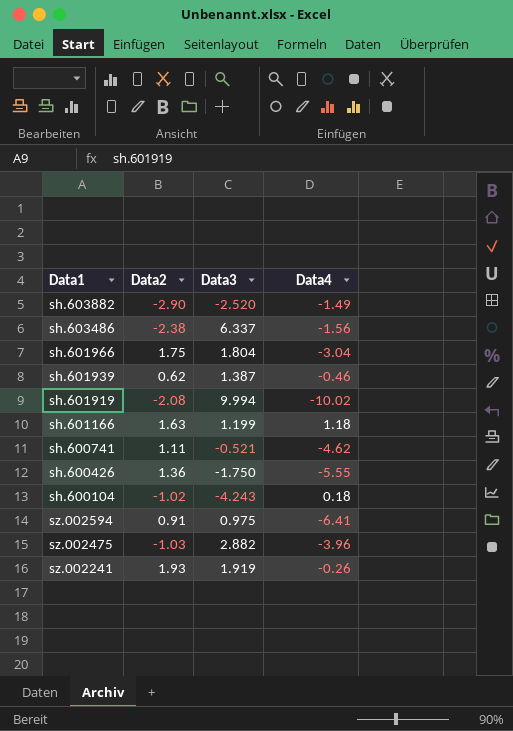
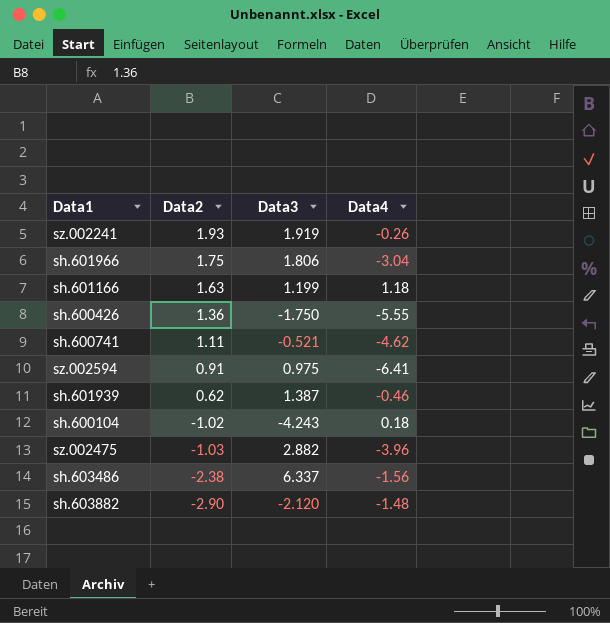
row order: none -> Data2 descending
row sh.601919: -2.08 | 9.994 | -10.02 -> none
sh.601966 | Data3: 1.804 -> 1.806
sh.603882 | Data3: -2.520 -> -2.120
sh.603882 | Data4: -1.49 -> -1.48

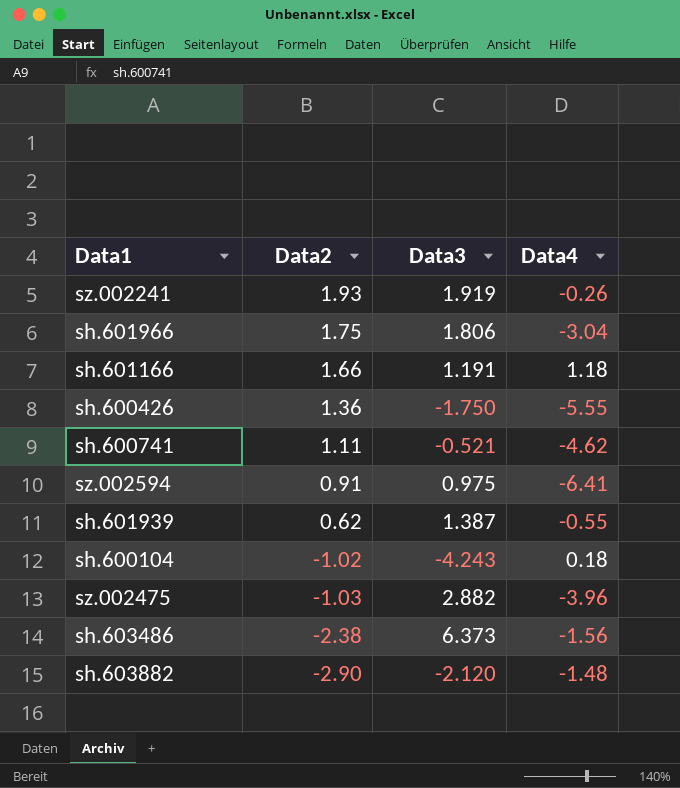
sh.601166 | Data2: 1.63 -> 1.66
sh.601166 | Data3: 1.199 -> 1.191
sh.601939 | Data4: -0.46 -> -0.55
sh.603486 | Data3: 6.337 -> 6.373

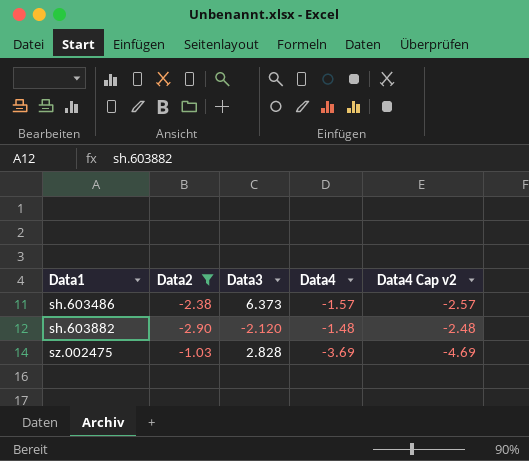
filter: none -> Data2 <= -1.03
row order: Data2 descending -> Data1 ascending
column Data4 Cap v2 | formula: none -> [Data4] - 1
sh.603486 | Data4: -1.56 -> -1.57
sz.002475 | Data3: 2.882 -> 2.828
sz.002475 | Data4: -3.96 -> -3.69

